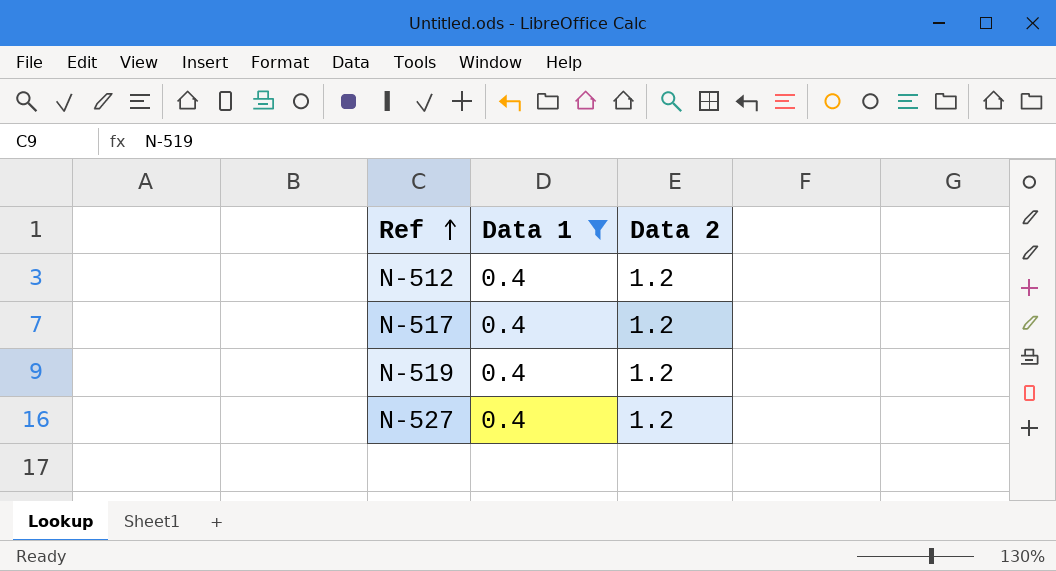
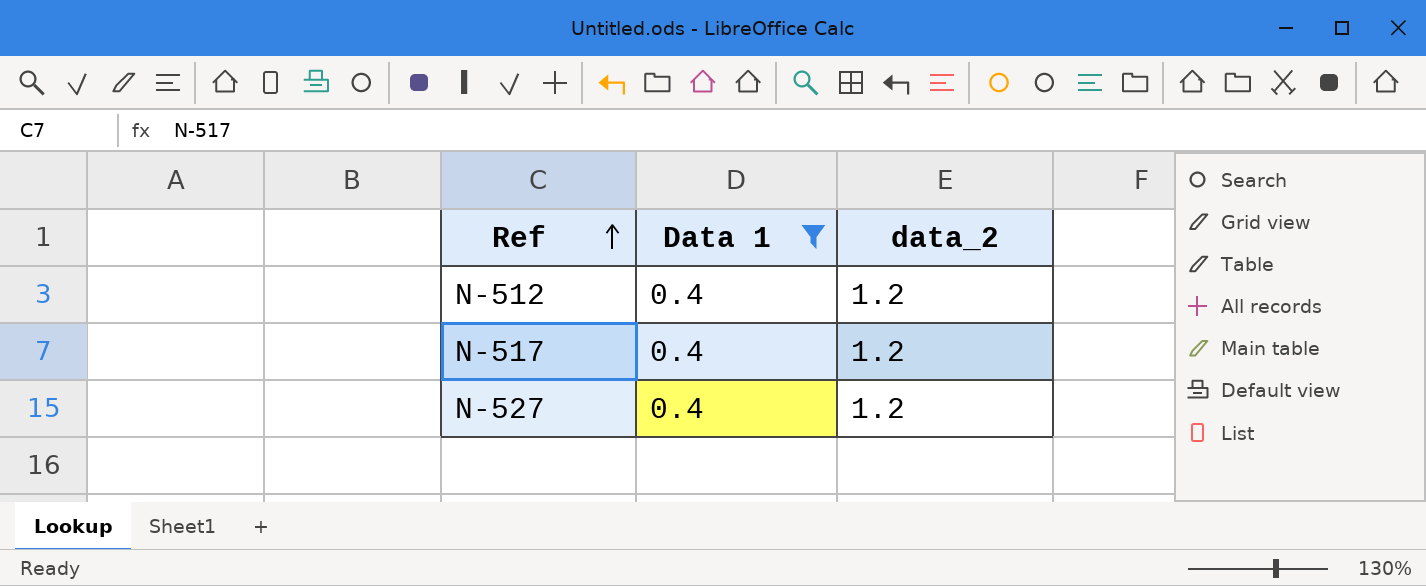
column name: Data 2 -> data_2
row N-519: 0.4 | 1.2 -> none

